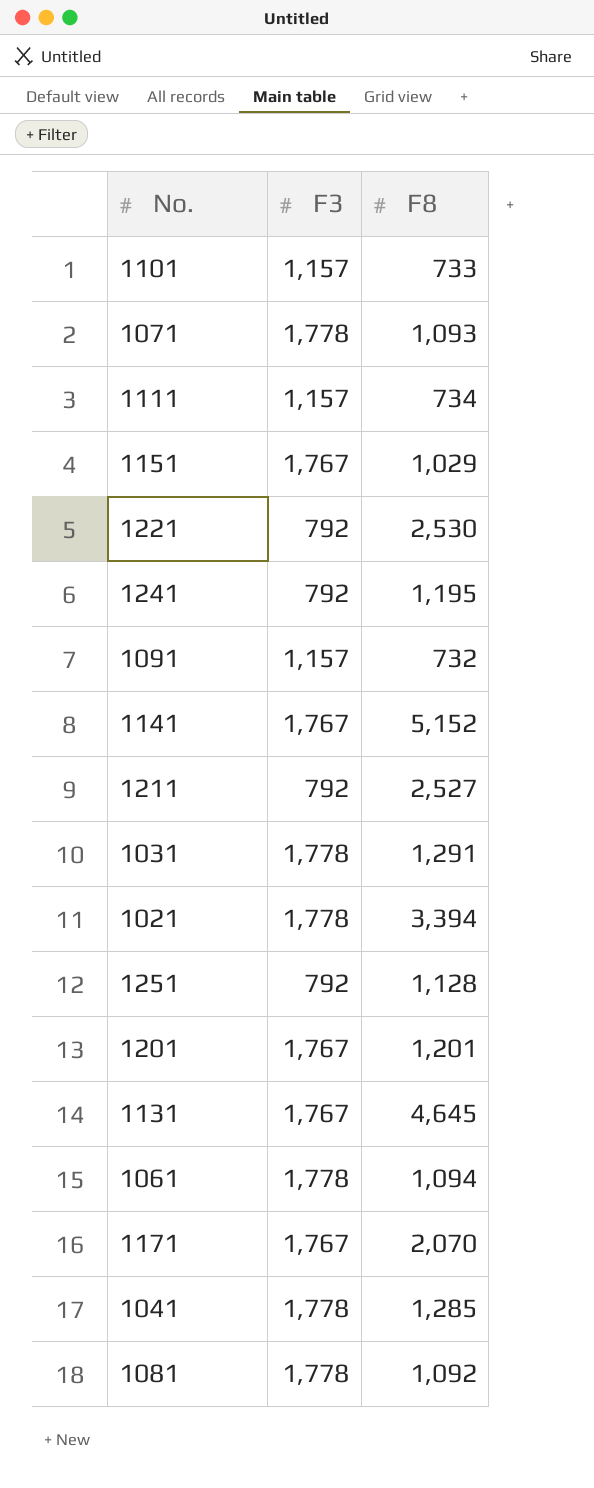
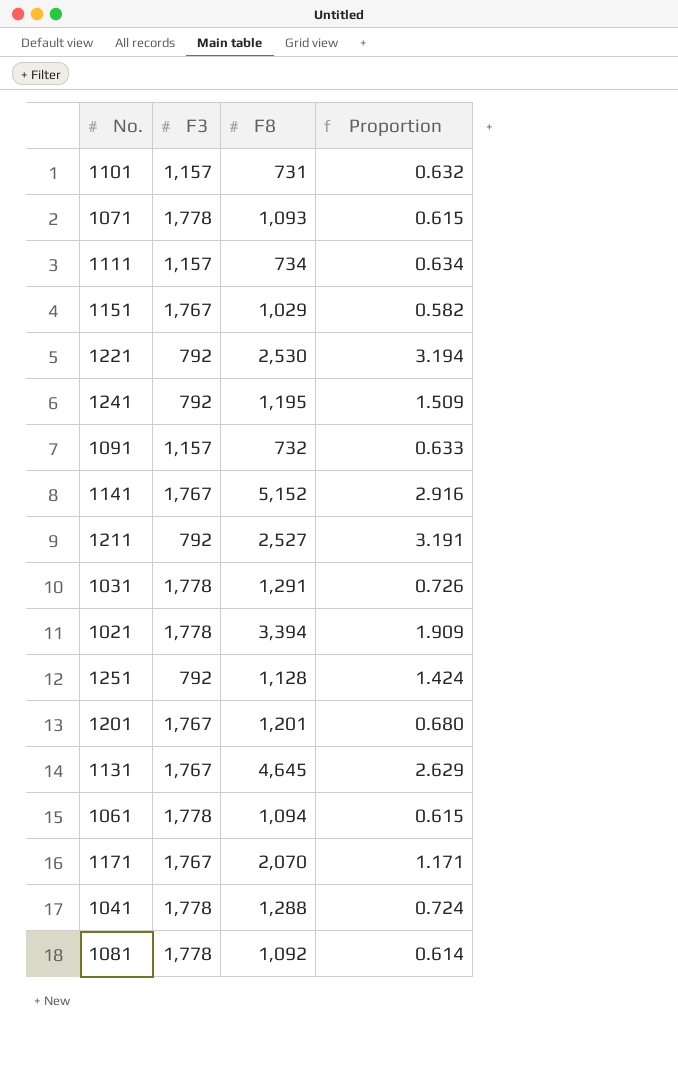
column Proportion | formula: none -> [F8] / [F3]
1101 | F8: 733 -> 731
1041 | F8: 1,285 -> 1,288

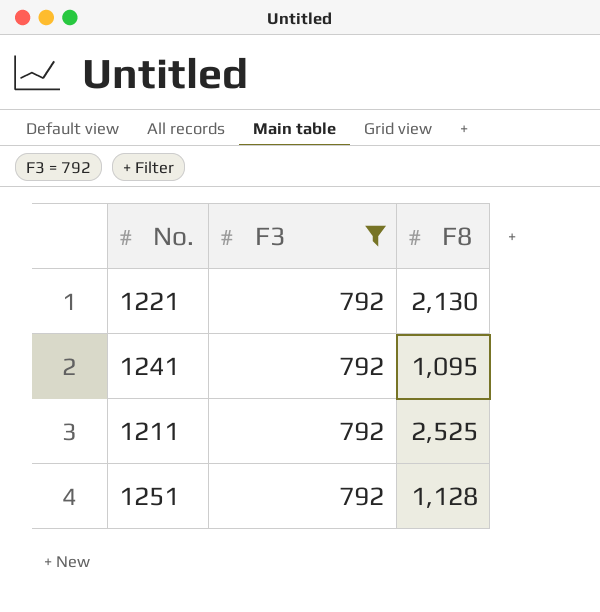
filter: none -> F3 = 792
column Proportion | formula: [F8] / [F3] -> none
1221 | F8: 2,530 -> 2,130
1241 | F8: 1,195 -> 1,095
1211 | F8: 2,527 -> 2,525

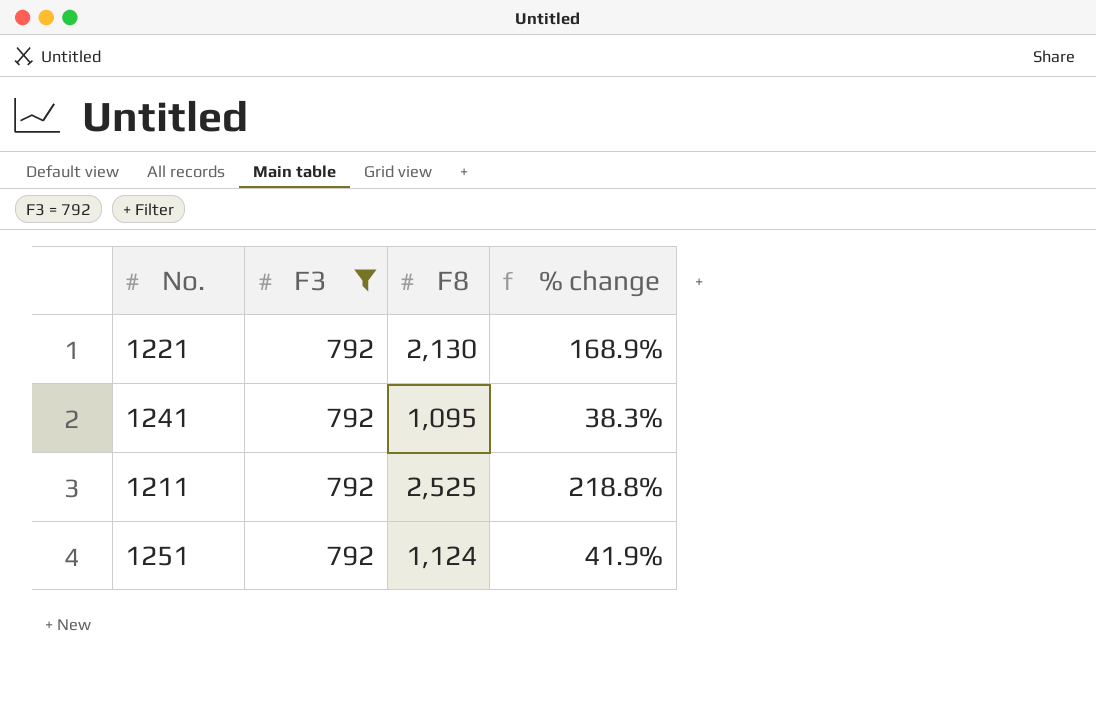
column % change | formula: none -> ([F8] - [F3]) / [F3]
1251 | F8: 1,128 -> 1,124

